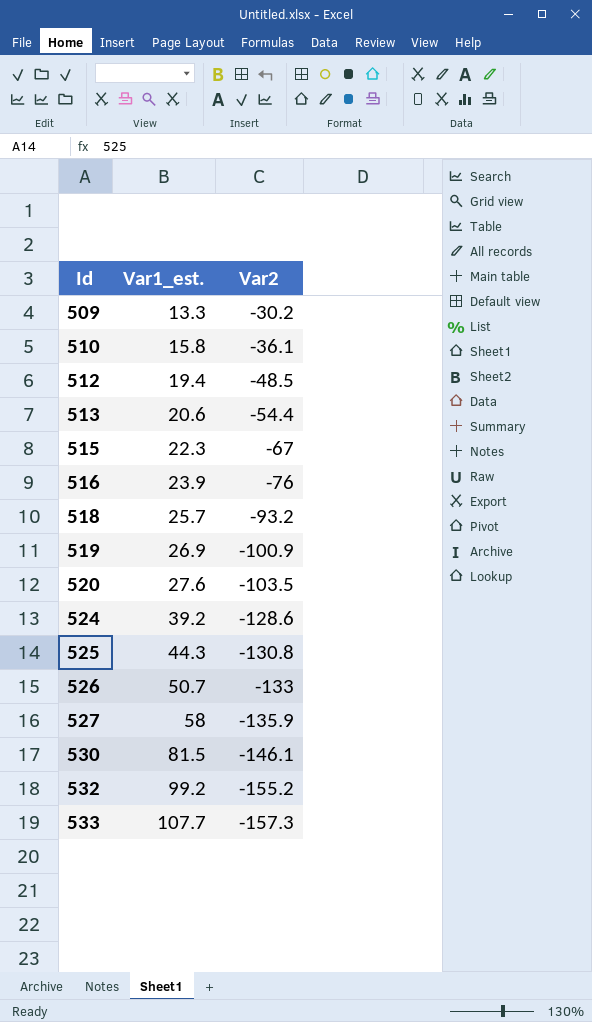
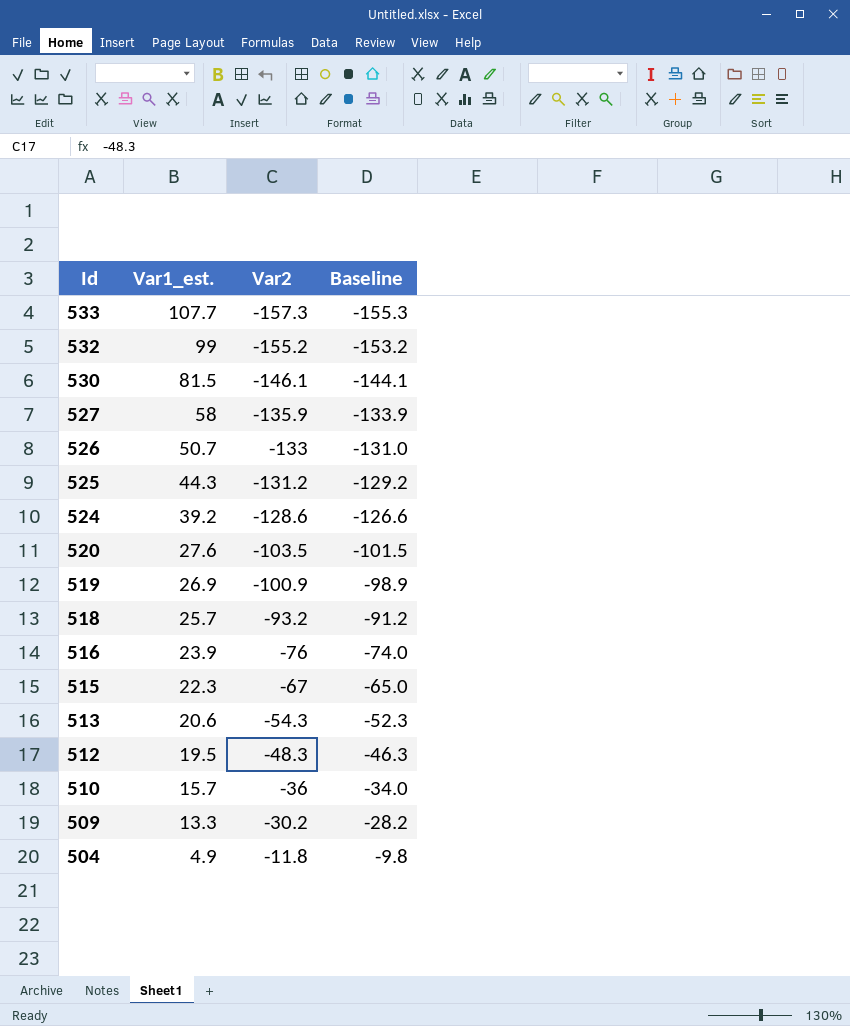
row order: Id ascending -> Id descending
column Baseline | formula: none -> [Var2] + 2
532 | Var1_est.: 99.2 -> 99
525 | Var2: -130.8 -> -131.2
513 | Var2: -54.4 -> -54.3
512 | Var1_est.: 19.4 -> 19.5
512 | Var2: -48.5 -> -48.3
510 | Var1_est.: 15.8 -> 15.7
510 | Var2: -36.1 -> -36
row 504: none -> 4.9 | -11.8 | -9.8

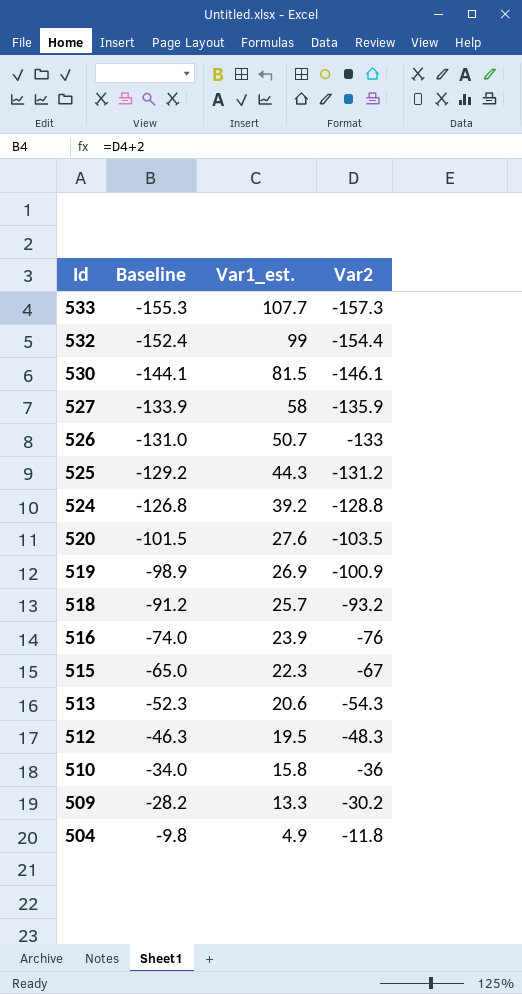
column Baseline | position: 4 -> 2
532 | Baseline: -153.2 -> -152.4
532 | Var2: -155.2 -> -154.4
524 | Baseline: -126.6 -> -126.8
524 | Var2: -128.6 -> -128.8
510 | Var1_est.: 15.7 -> 15.8

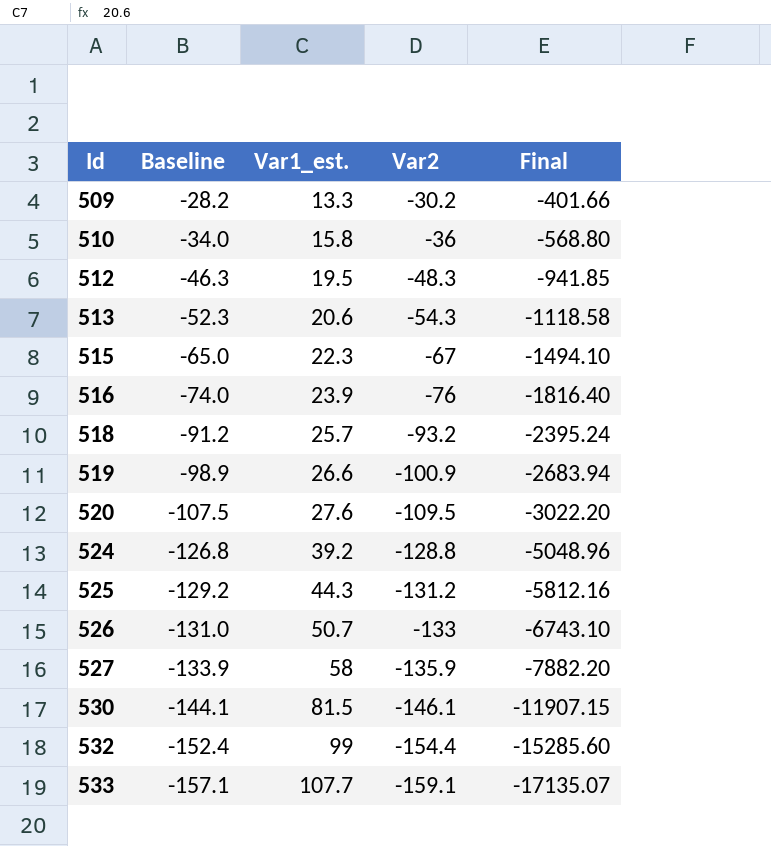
row order: Id descending -> Id ascending
column Final | formula: none -> [Var1_est.] * [Var2]
row 504: -9.8 | 4.9 | -11.8 -> none
519 | Var1_est.: 26.9 -> 26.6
520 | Baseline: -101.5 -> -107.5
520 | Var2: -103.5 -> -109.5
533 | Baseline: -155.3 -> -157.1
533 | Var2: -157.3 -> -159.1

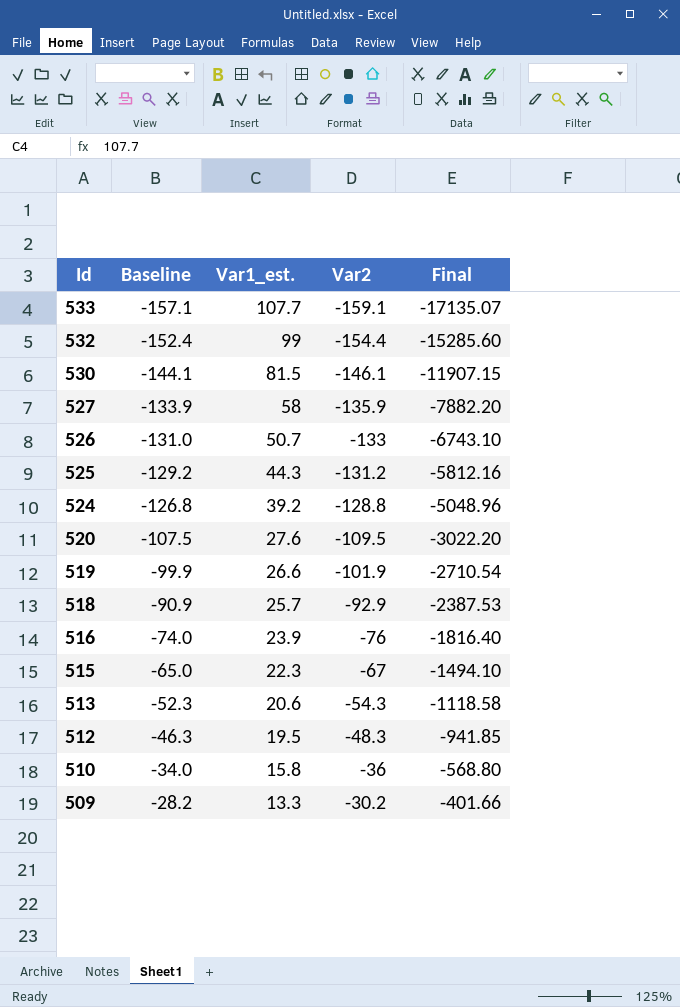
row order: Id ascending -> Id descending
519 | Baseline: -98.9 -> -99.9
519 | Var2: -100.9 -> -101.9
519 | Final: -2683.94 -> -2710.54
518 | Baseline: -91.2 -> -90.9
518 | Var2: -93.2 -> -92.9
518 | Final: -2395.24 -> -2387.53

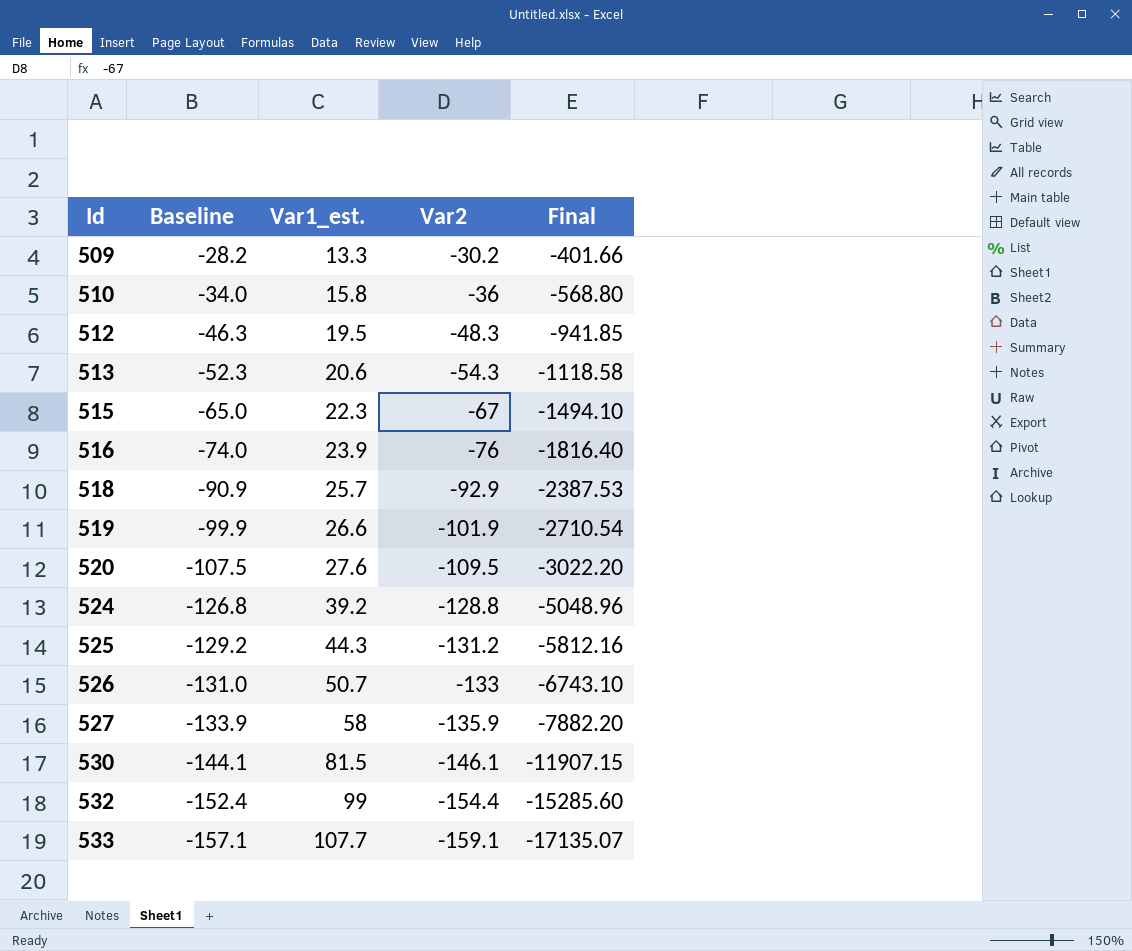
row order: Id descending -> Id ascending

